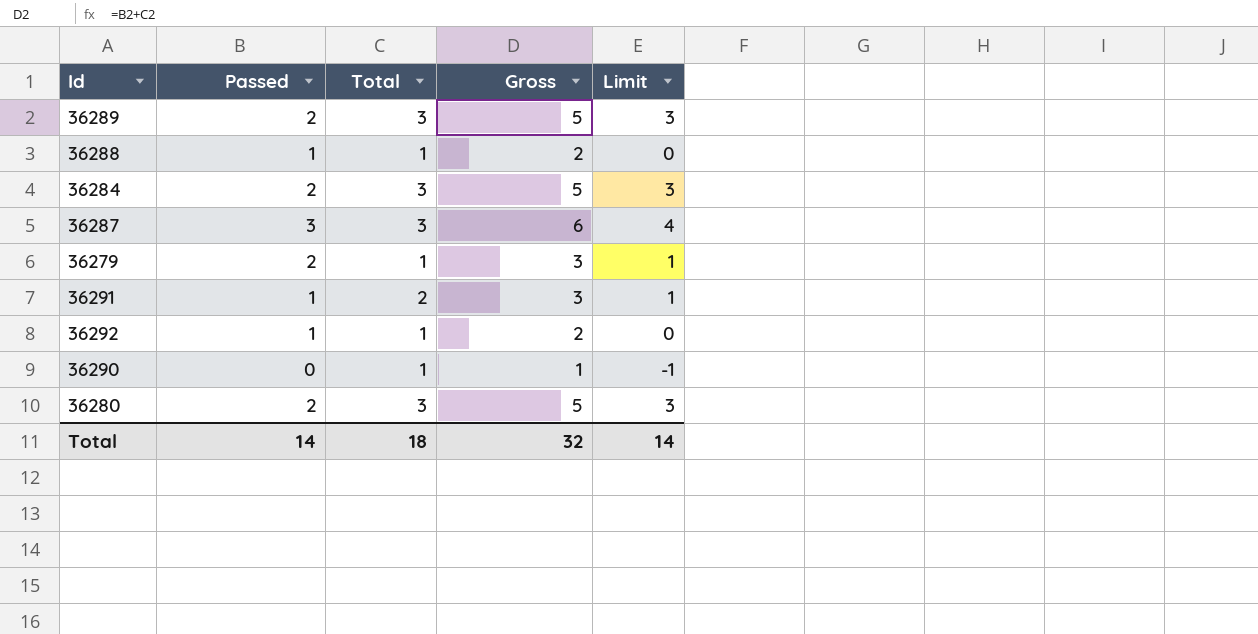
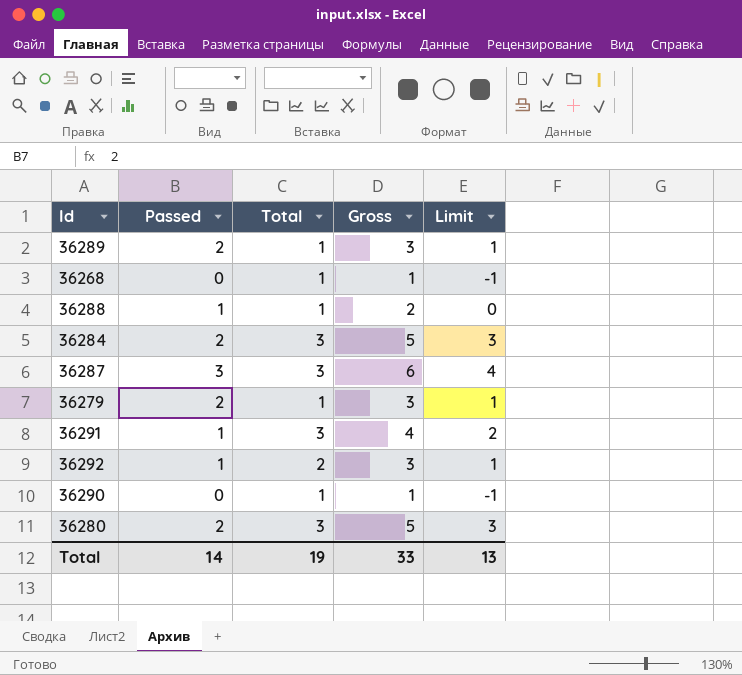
36289 | Total: 3 -> 1
36289 | Gross: 5 -> 3
36289 | Limit: 3 -> 1
row 36268: none -> 0 | 1 | 1 | -1
36291 | Total: 2 -> 3
36291 | Gross: 3 -> 4
36291 | Limit: 1 -> 2
36292 | Total: 1 -> 2
36292 | Gross: 2 -> 3
36292 | Limit: 0 -> 1
Total | Total: 18 -> 19
Total | Gross: 32 -> 33
Total | Limit: 14 -> 13

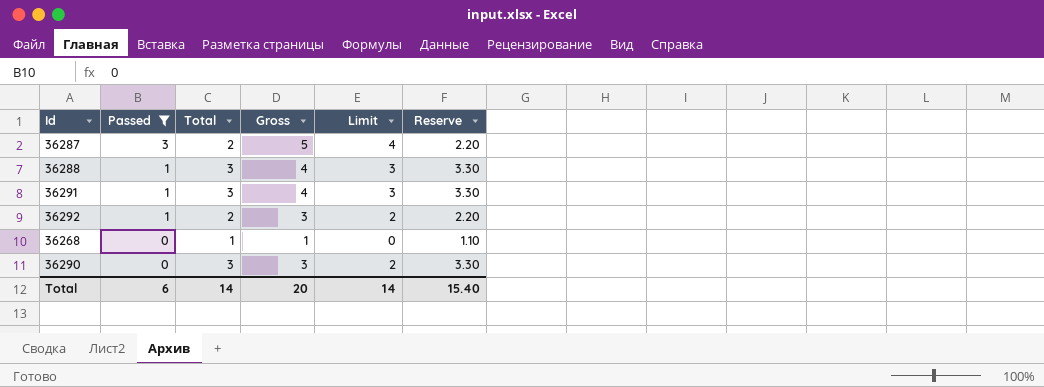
filter: none -> Passed != 2
row order: none -> Passed descending
column Limit | formula: [Gross] - 2 -> [Gross] - 1
column Reserve | formula: none -> [Total] * 1.1
36287 | Total: 3 -> 2
36287 | Gross: 6 -> 5
36288 | Total: 1 -> 3
36288 | Gross: 2 -> 4
36290 | Total: 1 -> 3
36290 | Gross: 1 -> 3
Total | Passed: 14 -> 6
Total | Total: 19 -> 14
Total | Gross: 33 -> 20
Total | Limit: 13 -> 14

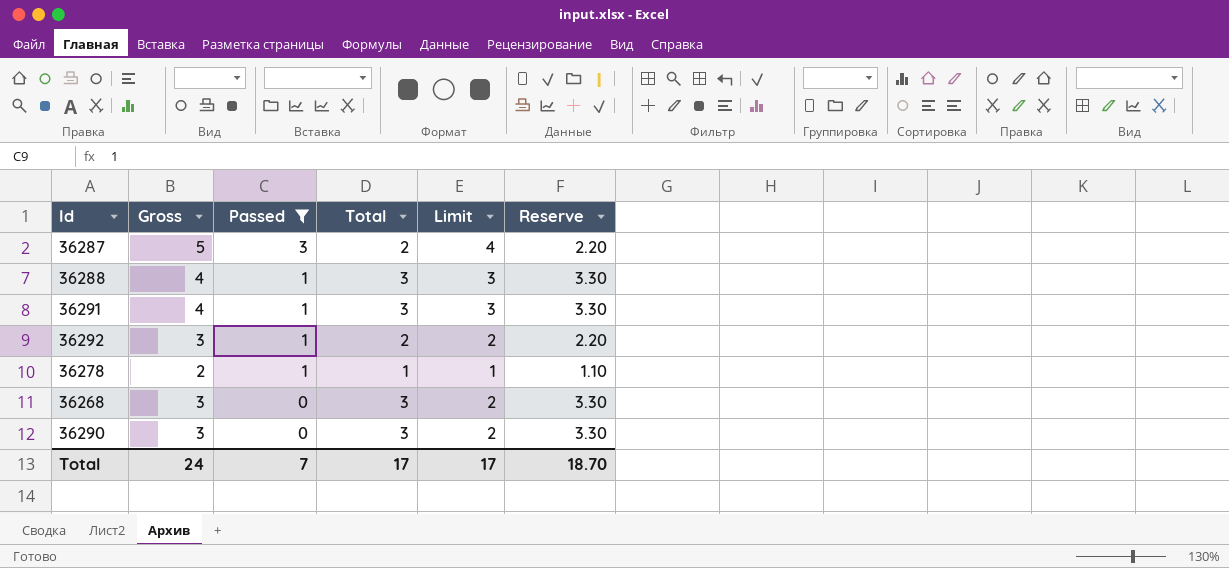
column Gross | position: 4 -> 2
row 36278: none -> 2 | 1 | 1 | 1 | 1.10
36268 | Gross: 1 -> 3
36268 | Total: 1 -> 3
36268 | Limit: 0 -> 2
36268 | Reserve: 1.10 -> 3.30
Total | Gross: 20 -> 24
Total | Passed: 6 -> 7
Total | Total: 14 -> 17
Total | Limit: 14 -> 17
Total | Reserve: 15.40 -> 18.70

